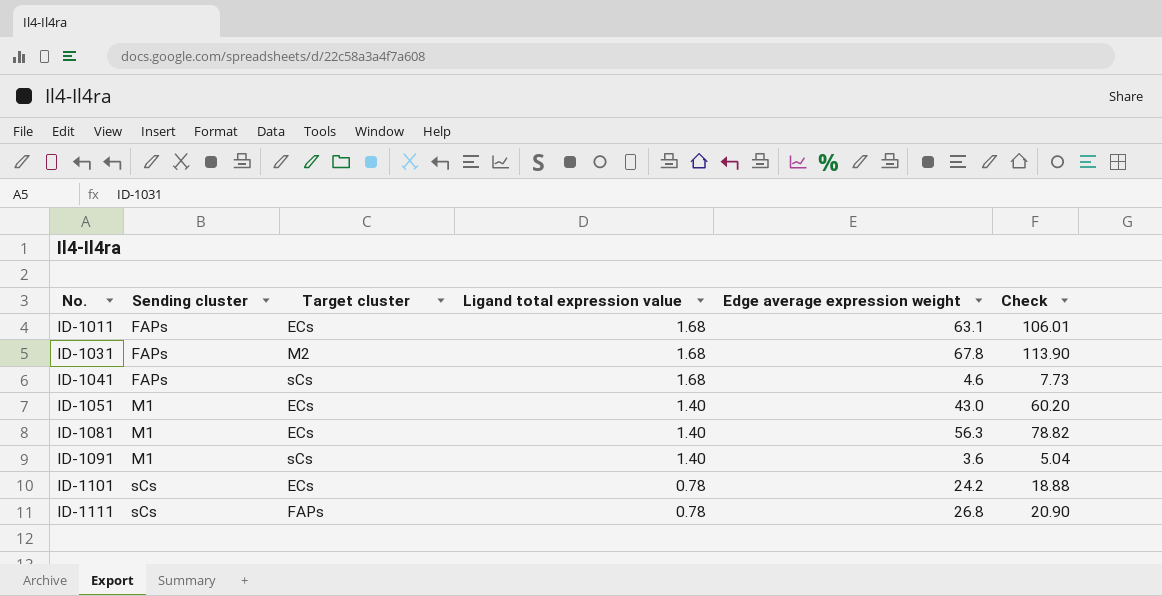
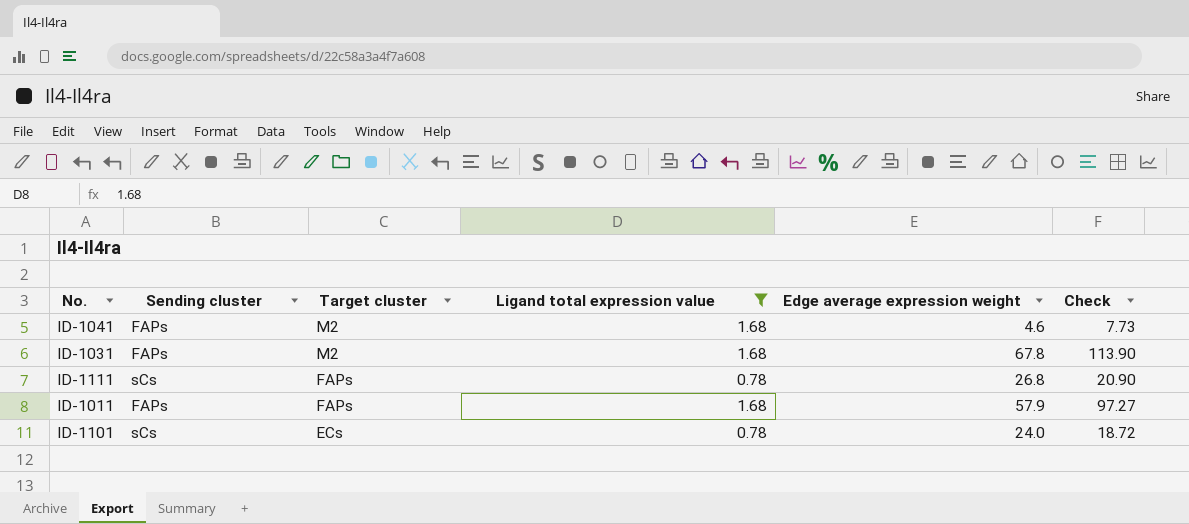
filter: none -> Ligand total expression value != 1.40
row order: No. ascending -> Target cluster descending
ID-1041 | Target cluster: sCs -> M2
ID-1011 | Target cluster: ECs -> FAPs
ID-1011 | Edge average expression weight: 63.1 -> 57.9
ID-1011 | Check: 106.01 -> 97.27
ID-1101 | Edge average expression weight: 24.2 -> 24.0
ID-1101 | Check: 18.88 -> 18.72

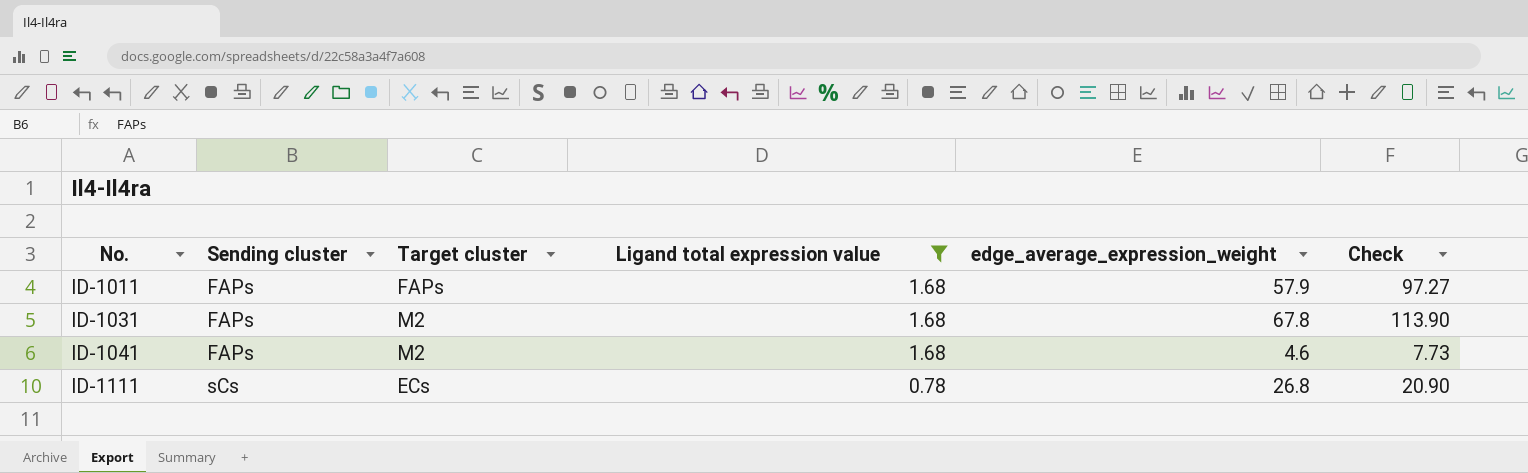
row order: Target cluster descending -> No. ascending
column name: Edge average expression weight -> edge_average_expression_weight
row ID-1101: sCs | ECs | 0.78 | 24.0 | 18.72 -> none
ID-1111 | Target cluster: FAPs -> ECs

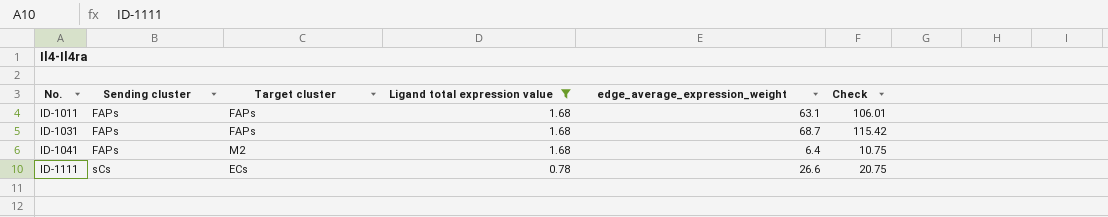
ID-1011 | edge_average_expression_weight: 57.9 -> 63.1
ID-1011 | Check: 97.27 -> 106.01
ID-1031 | Target cluster: M2 -> FAPs
ID-1031 | edge_average_expression_weight: 67.8 -> 68.7
ID-1031 | Check: 113.90 -> 115.42
ID-1041 | edge_average_expression_weight: 4.6 -> 6.4
ID-1041 | Check: 7.73 -> 10.75
ID-1111 | edge_average_expression_weight: 26.8 -> 26.6
ID-1111 | Check: 20.90 -> 20.75

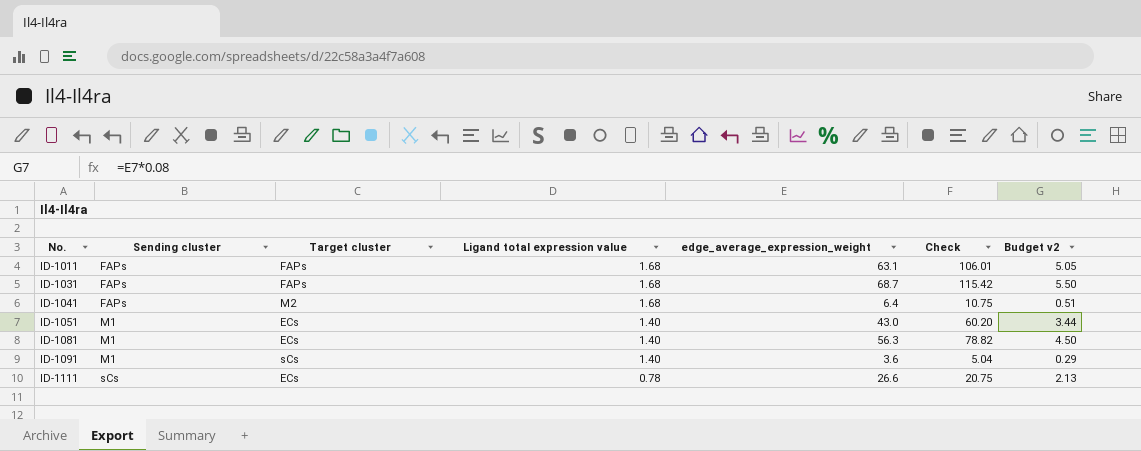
filter: Ligand total expression value != 1.40 -> none
column Budget v2 | formula: none -> [edge_average_expression_weight] * 0.08

